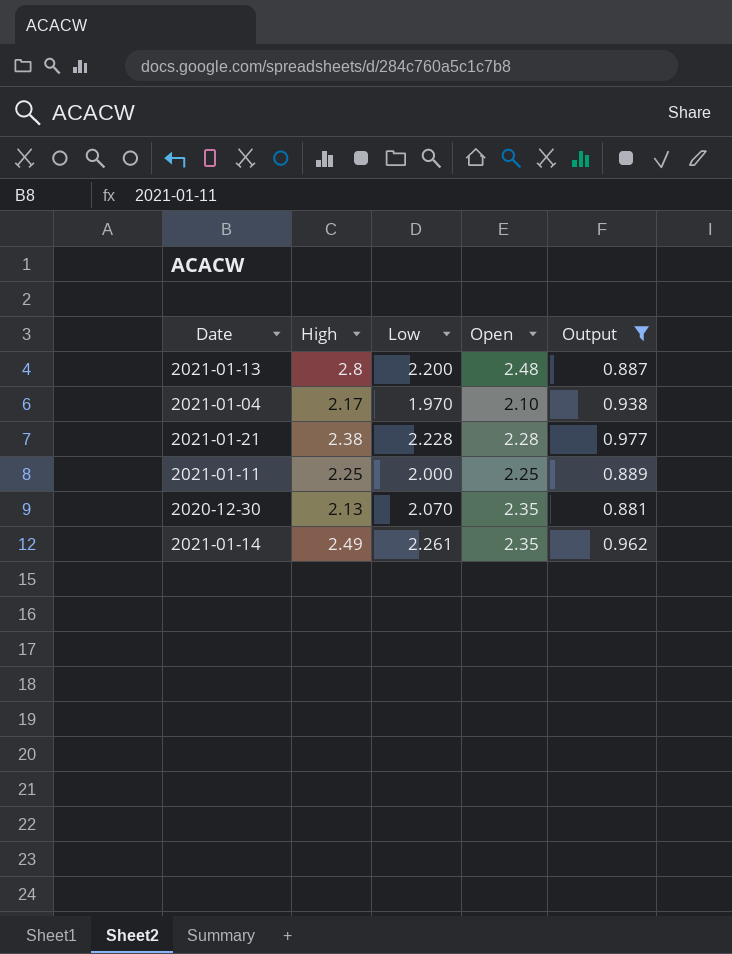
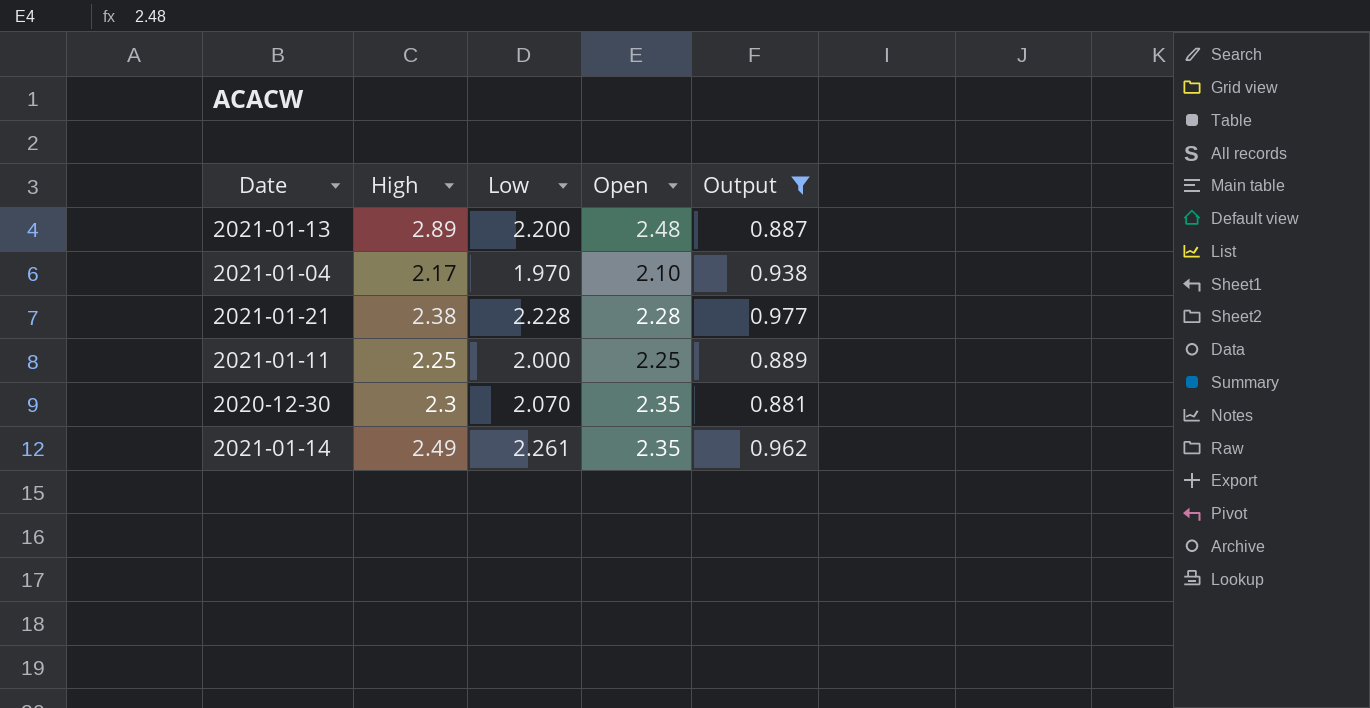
2021-01-13 | High: 2.8 -> 2.89
2020-12-30 | High: 2.13 -> 2.3

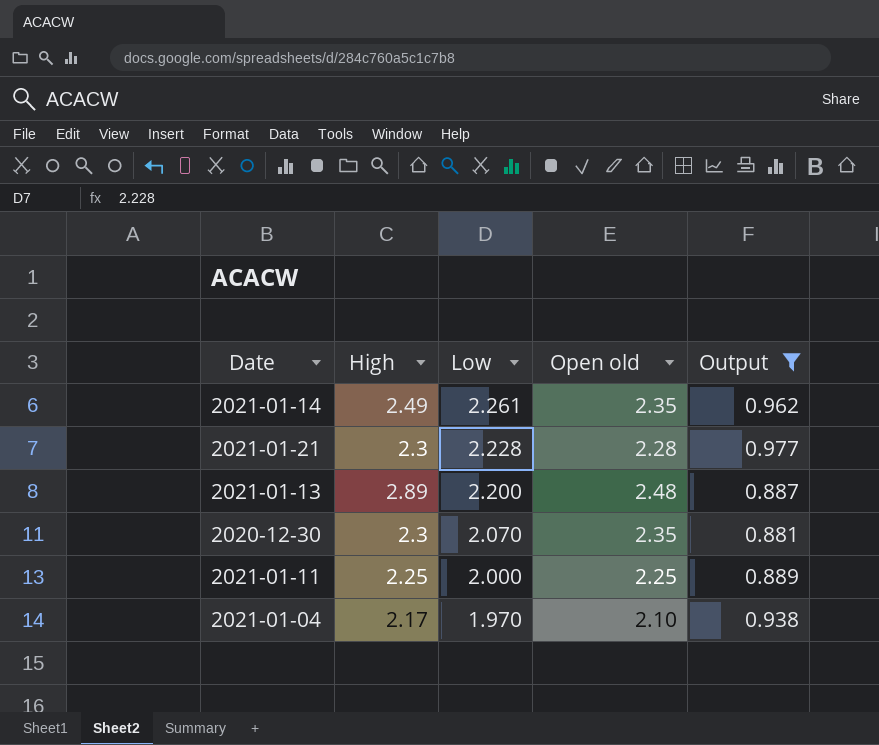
row order: none -> Low descending
column name: Open -> Open old
2021-01-21 | High: 2.38 -> 2.3

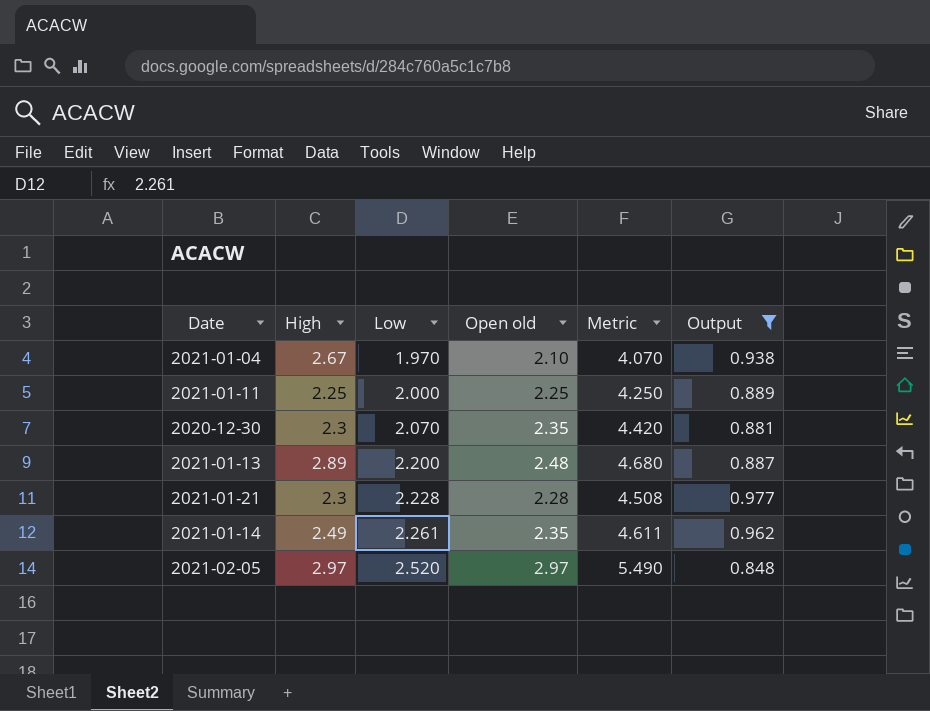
row order: Low descending -> Low ascending
column Metric | formula: none -> [Low] + [Open old]
2021-01-04 | High: 2.17 -> 2.67
row 2021-02-05: none -> 2.97 | 2.520 | 2.97 | 5.490 | 0.848

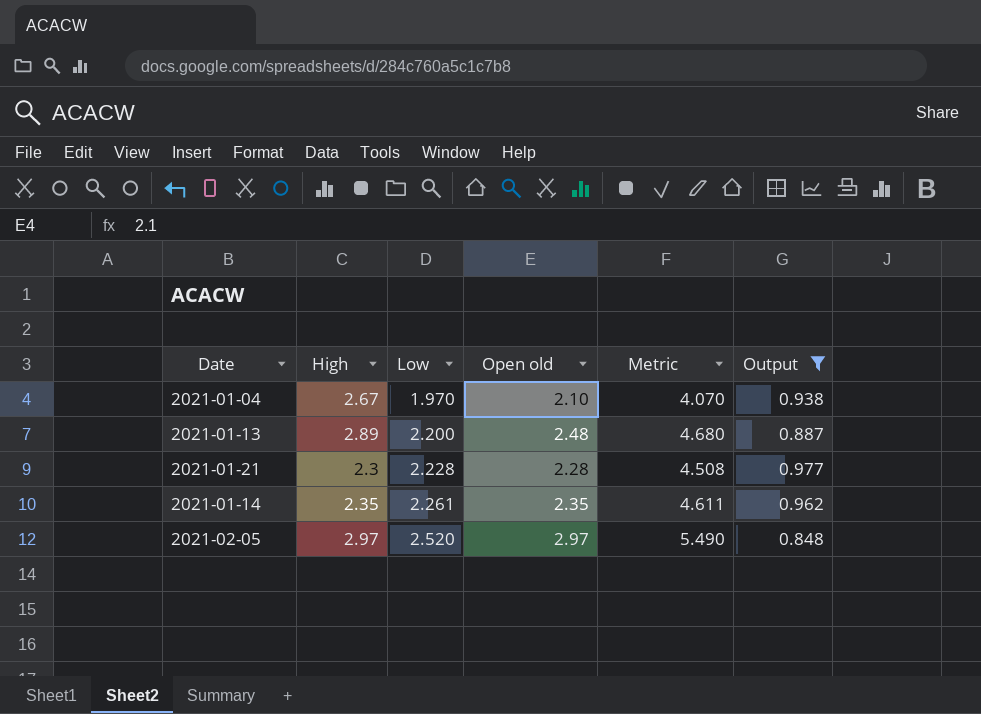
row 2021-01-11: 2.25 | 2.000 | 2.25 | 4.250 | 0.889 -> none
row 2020-12-30: 2.3 | 2.070 | 2.35 | 4.420 | 0.881 -> none
2021-01-14 | High: 2.49 -> 2.35

